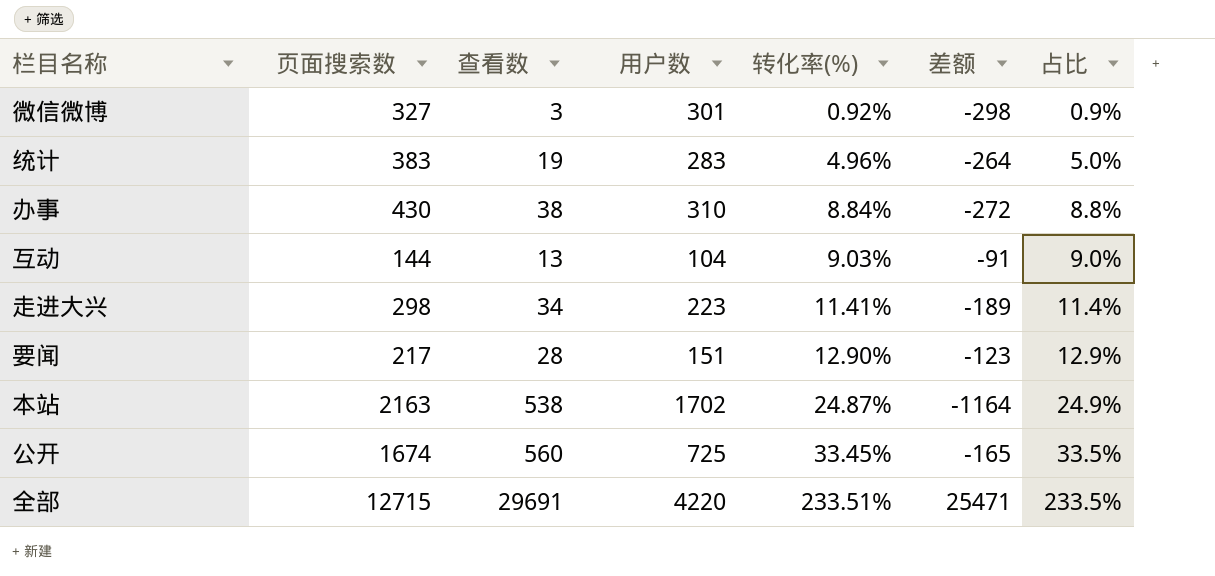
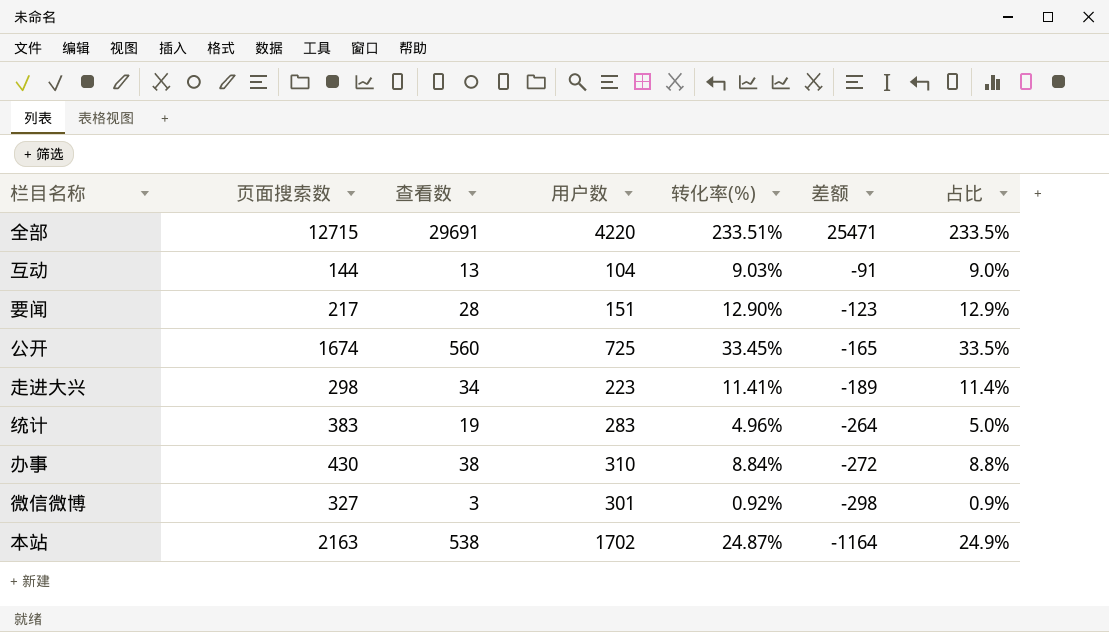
row order: 转化率(%) ascending -> 差额 descending

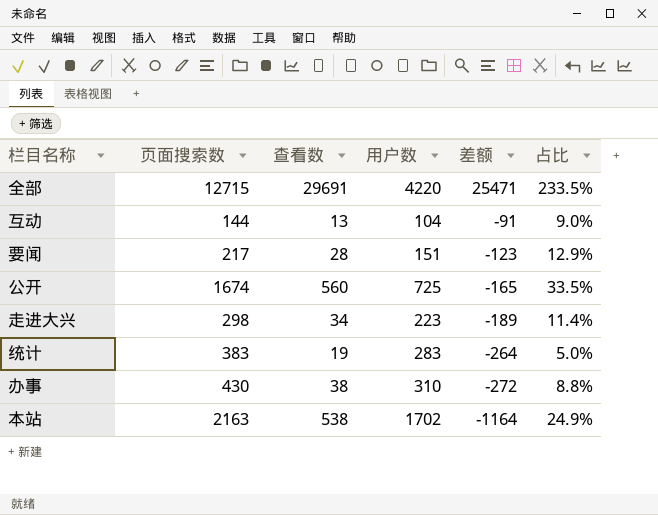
column 转化率(%) | formula: [查看数] / [页面搜索数] -> none
row 微信微博: 327 | 3 | 301 | 0.92% | -298 | 0.9% -> none

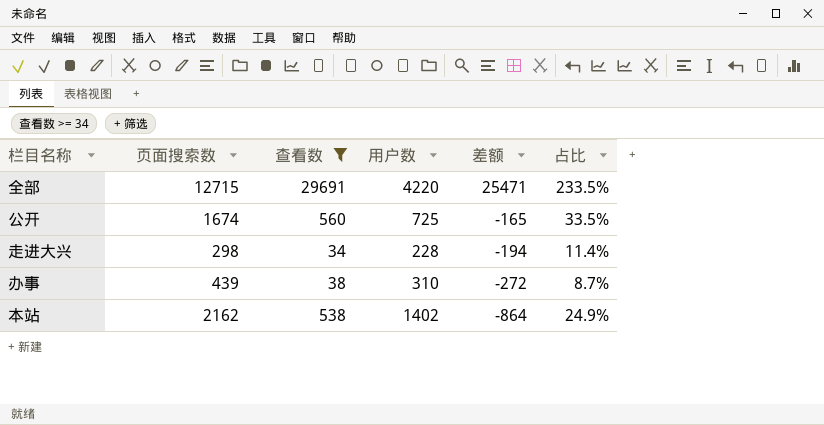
filter: none -> 查看数 >= 34
走进大兴 | 用户数: 223 -> 228
走进大兴 | 差额: -189 -> -194
办事 | 页面搜索数: 430 -> 439
办事 | 占比: 8.8% -> 8.7%
本站 | 页面搜索数: 2163 -> 2162
本站 | 用户数: 1702 -> 1402
本站 | 差额: -1164 -> -864

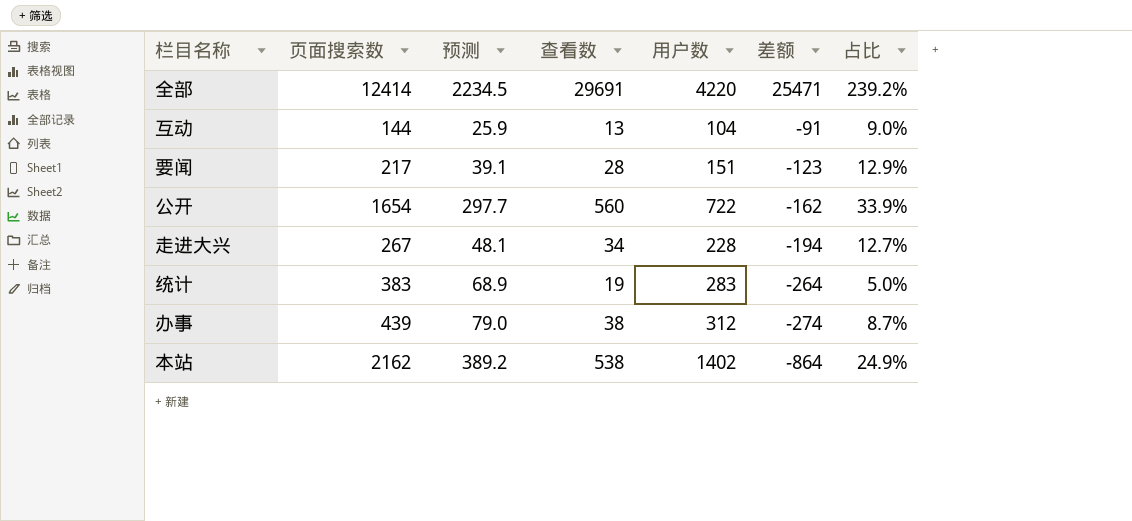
filter: 查看数 >= 34 -> none
column 预测 | formula: none -> [页面搜索数] * 0.18
全部 | 页面搜索数: 12715 -> 12414
全部 | 占比: 233.5% -> 239.2%
公开 | 页面搜索数: 1674 -> 1654
公开 | 用户数: 725 -> 722
公开 | 差额: -165 -> -162
公开 | 占比: 33.5% -> 33.9%
走进大兴 | 页面搜索数: 298 -> 267
走进大兴 | 占比: 11.4% -> 12.7%
办事 | 用户数: 310 -> 312
办事 | 差额: -272 -> -274

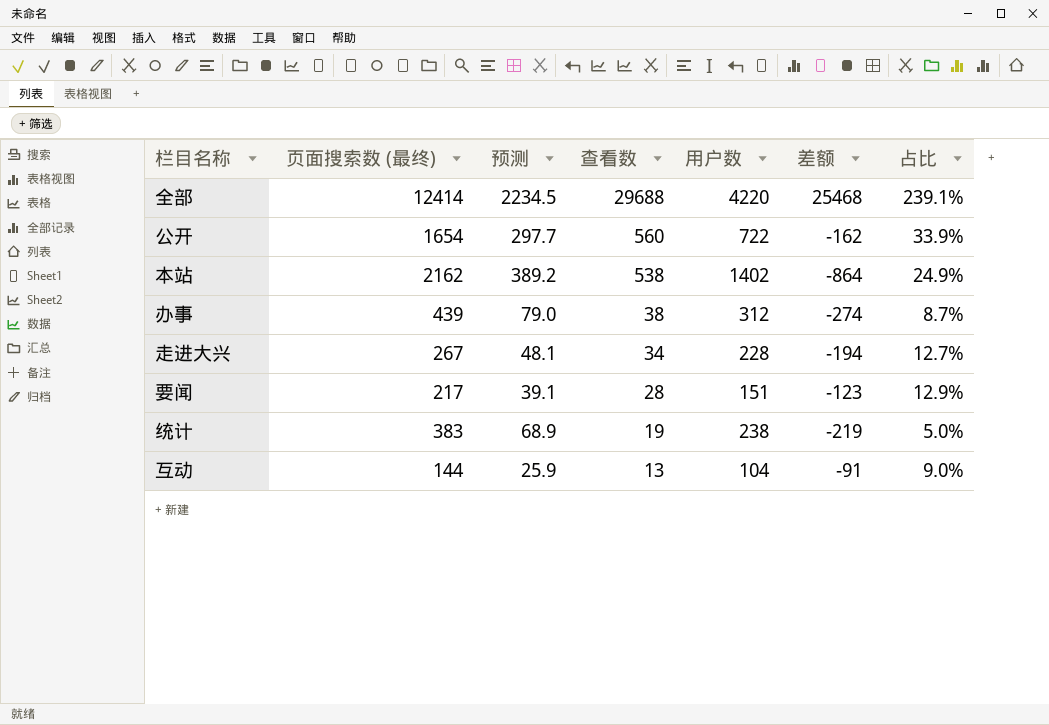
row order: 差额 descending -> 查看数 descending
column name: 页面搜索数 -> 页面搜索数 (最终)
全部 | 查看数: 29691 -> 29688
全部 | 差额: 25471 -> 25468
全部 | 占比: 239.2% -> 239.1%
统计 | 用户数: 283 -> 238
统计 | 差额: -264 -> -219

